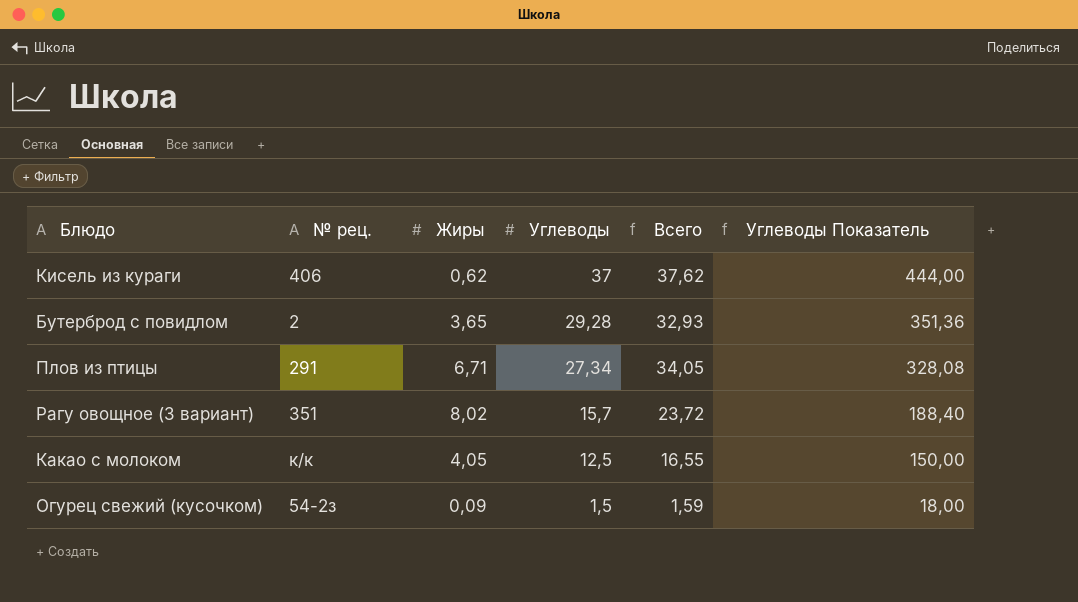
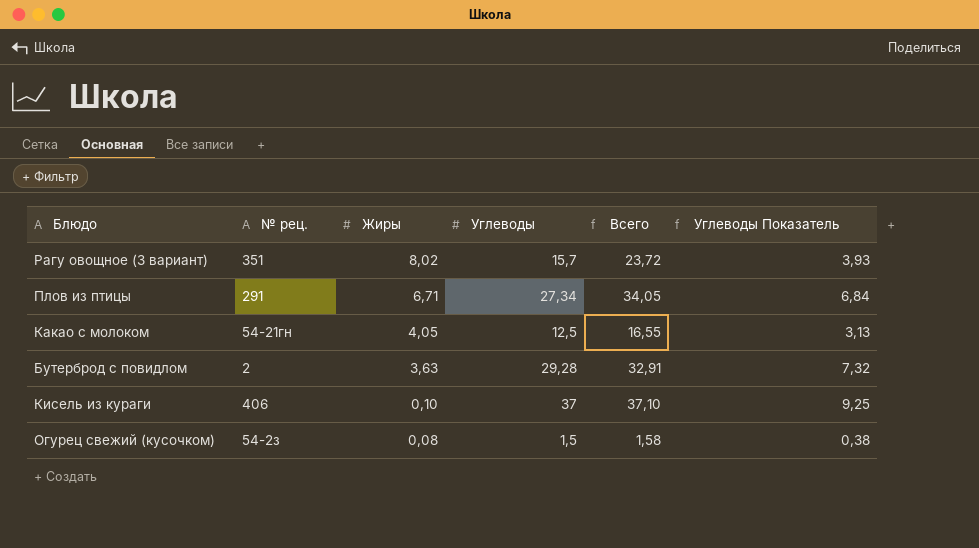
row order: Углеводы descending -> Жиры descending
column Углеводы Показатель | formula: [Углеводы] * 12 -> [Углеводы] * 0,25
Какао с молоком | № рец.: к/к -> 54-21гн
Бутерброд с повидлом | Жиры: 3,65 -> 3,63
Бутерброд с повидлом | Всего: 32,93 -> 32,91
Кисель из кураги | Жиры: 0,62 -> 0,10
Кисель из кураги | Всего: 37,62 -> 37,10
Огурец свежий (кусочком) | Жиры: 0,09 -> 0,08
Огурец свежий (кусочком) | Всего: 1,59 -> 1,58

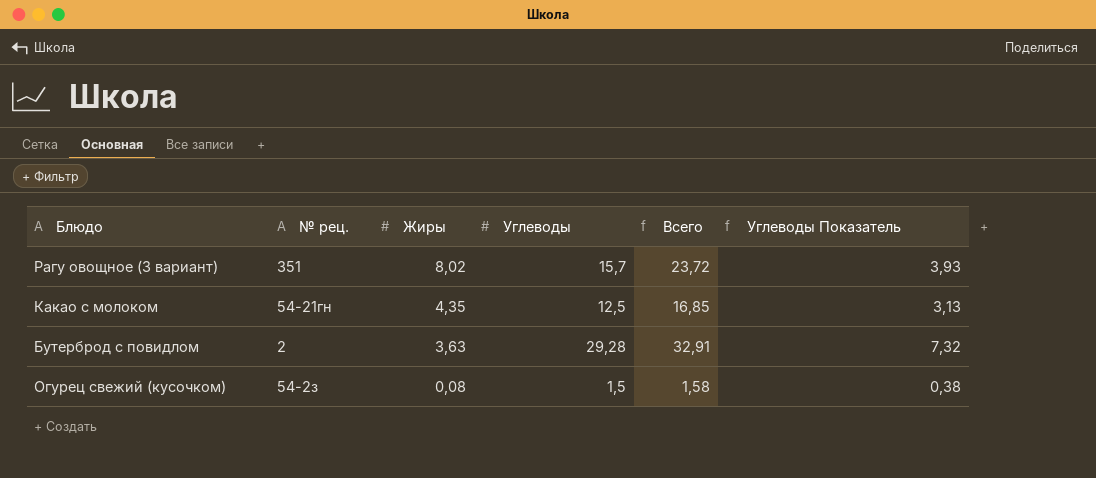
row Плов из птицы: 291 | 6,71 | 27,34 | 34,05 | 6,84 -> none
row Кисель из кураги: 406 | 0,10 | 37 | 37,10 | 9,25 -> none
Какао с молоком | Жиры: 4,05 -> 4,35
Какао с молоком | Всего: 16,55 -> 16,85

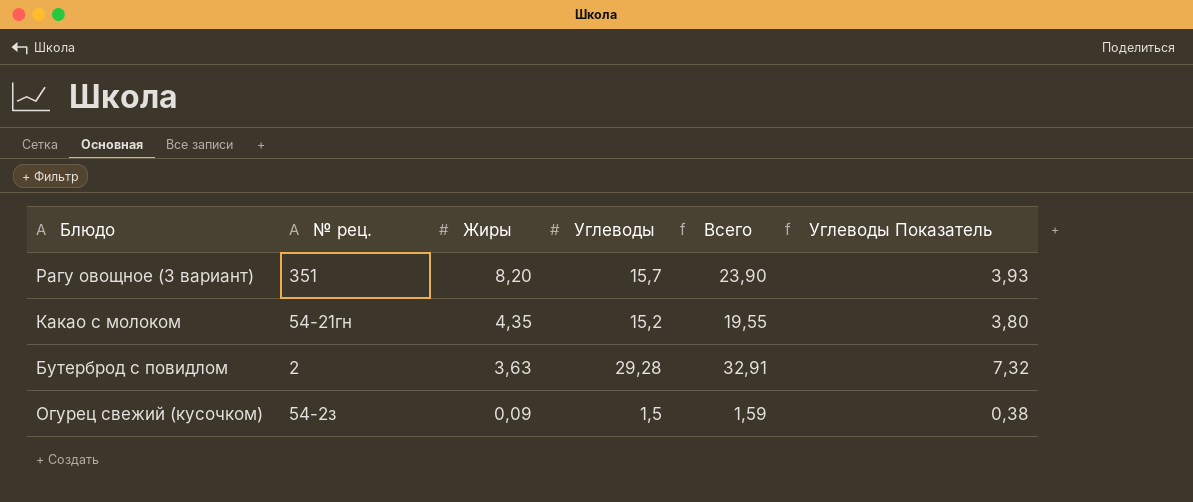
Рагу овощное (3 вариант) | Жиры: 8,02 -> 8,20
Рагу овощное (3 вариант) | Всего: 23,72 -> 23,90
Какао с молоком | Углеводы: 12,5 -> 15,2
Какао с молоком | Всего: 16,85 -> 19,55
Какао с молоком | Углеводы Показатель: 3,13 -> 3,80
Огурец свежий (кусочком) | Жиры: 0,08 -> 0,09
Огурец свежий (кусочком) | Всего: 1,58 -> 1,59

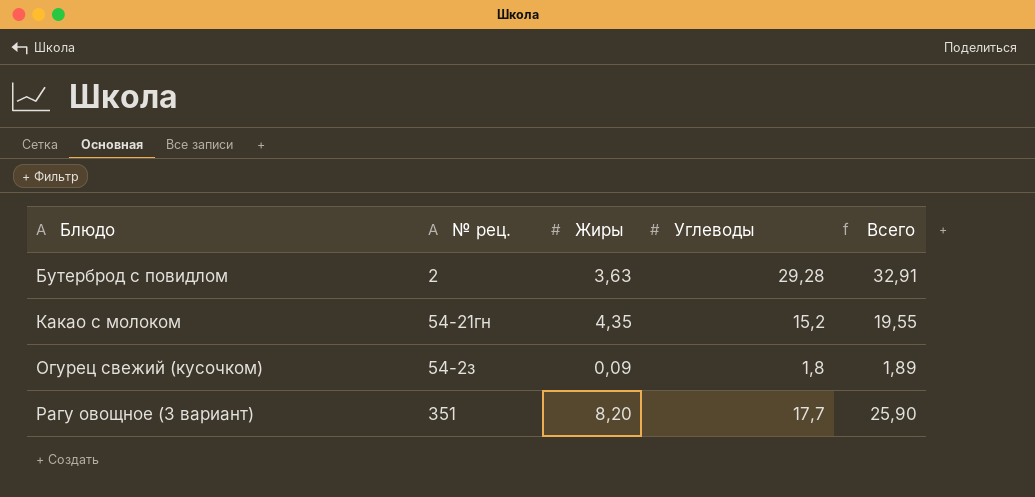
row order: Жиры descending -> Блюдо ascending
column Углеводы Показатель | formula: [Углеводы] * 0,25 -> none
Огурец свежий (кусочком) | Углеводы: 1,5 -> 1,8
Огурец свежий (кусочком) | Всего: 1,59 -> 1,89
Рагу овощное (3 вариант) | Углеводы: 15,7 -> 17,7
Рагу овощное (3 вариант) | Всего: 23,90 -> 25,90

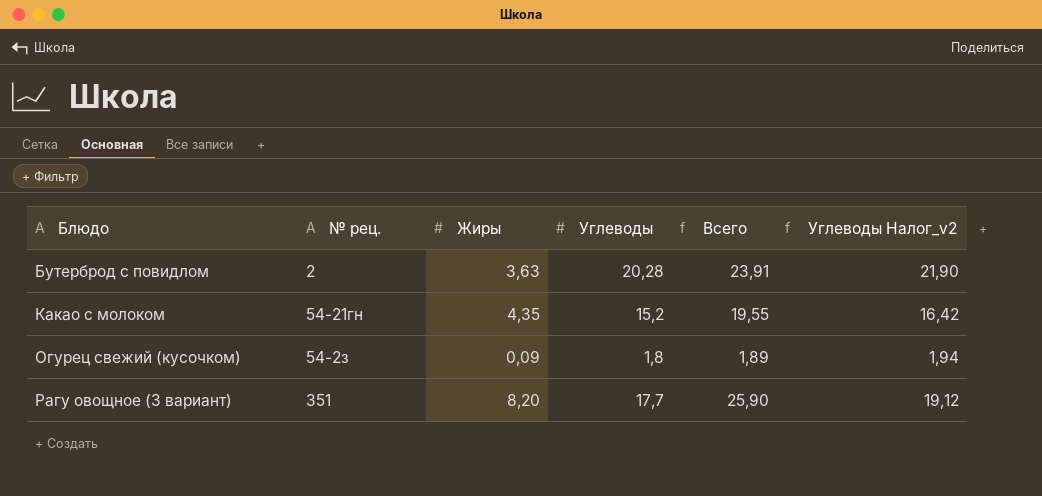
column Углеводы Налог_v2 | formula: none -> [Углеводы] * 1,08
Бутерброд с повидлом | Углеводы: 29,28 -> 20,28
Бутерброд с повидлом | Всего: 32,91 -> 23,91

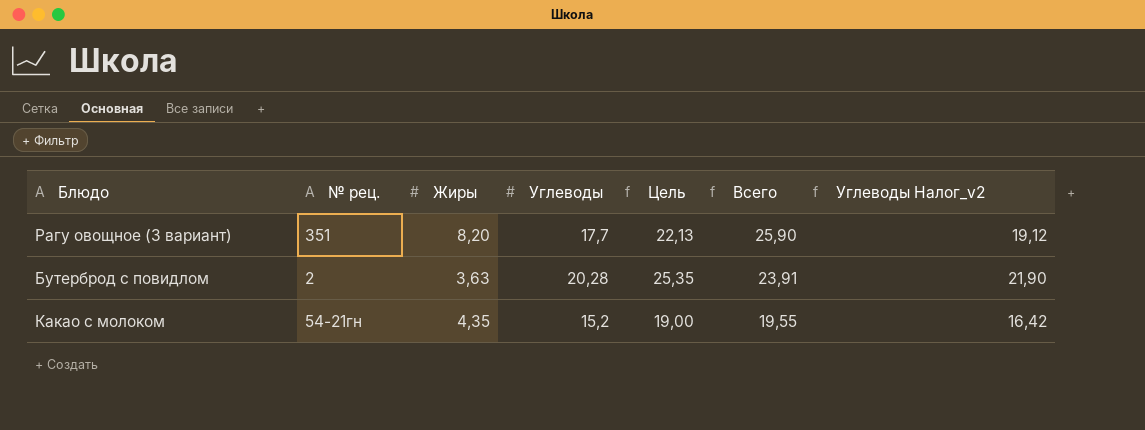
row order: Блюдо ascending -> Всего descending
column Цель | formula: none -> [Углеводы] * 1,25
row Огурец свежий (кусочком): 54-2з | 0,09 | 1,8 | 1,89 | 1,94 -> none

